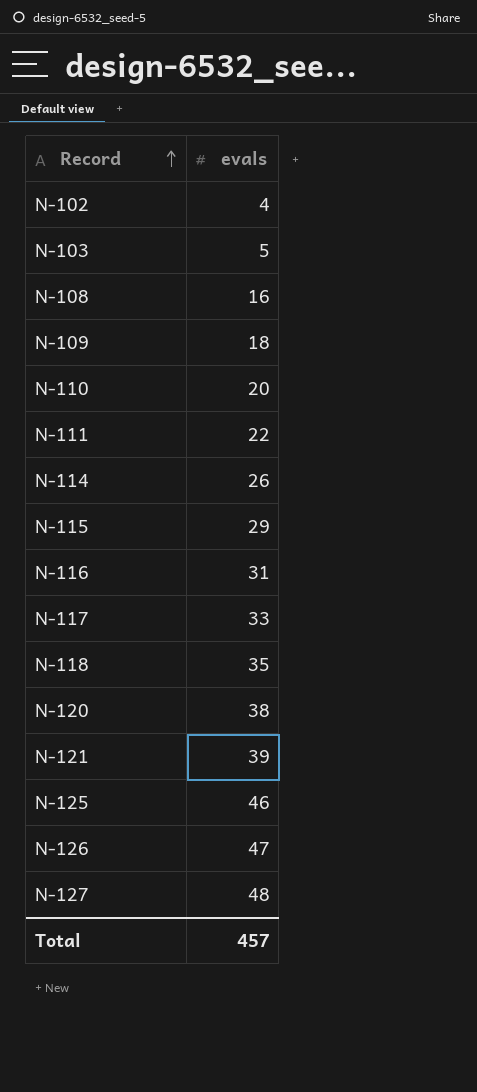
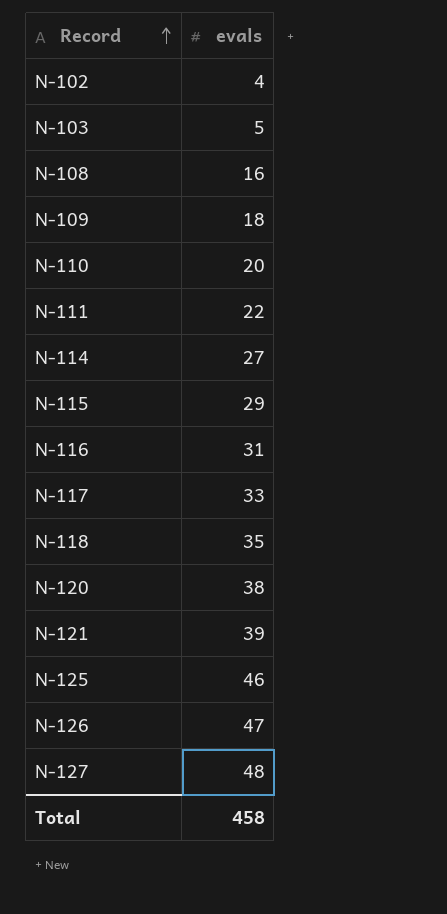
N-114 | evals: 26 -> 27
Total | evals: 457 -> 458

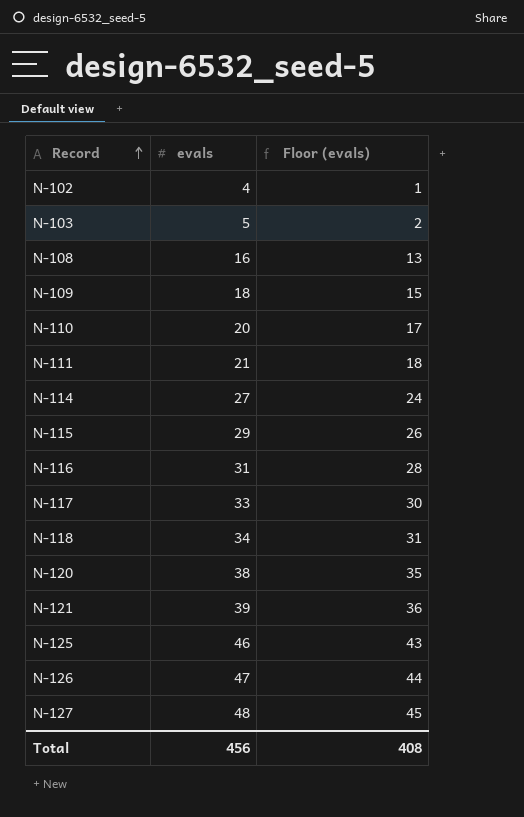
column Floor (evals) | formula: none -> [evals] - 3
N-111 | evals: 22 -> 21
N-118 | evals: 35 -> 34
Total | evals: 458 -> 456

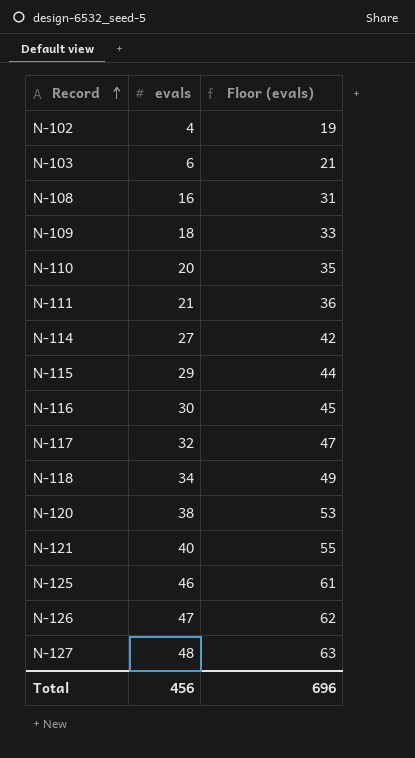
column Floor (evals) | formula: [evals] - 3 -> [evals] + 15
N-103 | evals: 5 -> 6
N-116 | evals: 31 -> 30
N-117 | evals: 33 -> 32
N-121 | evals: 39 -> 40
Total | Floor (evals): 408 -> 696

